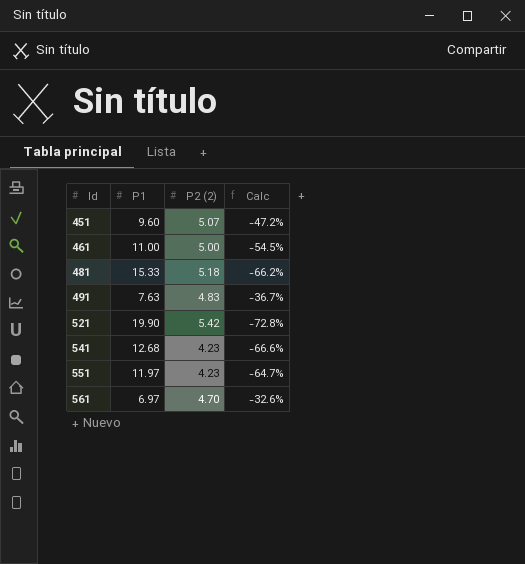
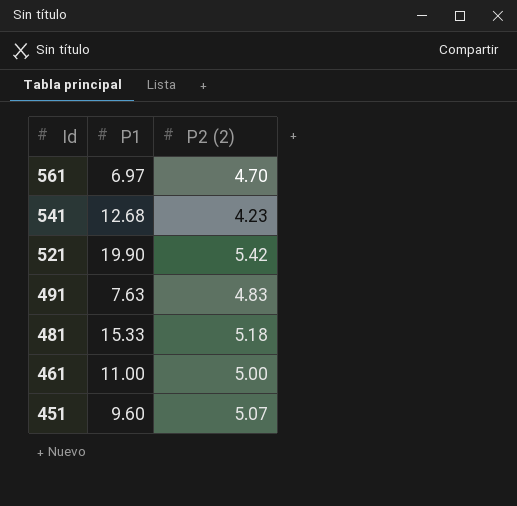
row order: Id ascending -> Id descending
column Calc | formula: ([P2 (2)] - [P1]) / [P1] -> none
row 551: 11.97 | 4.23 | -64.7% -> none

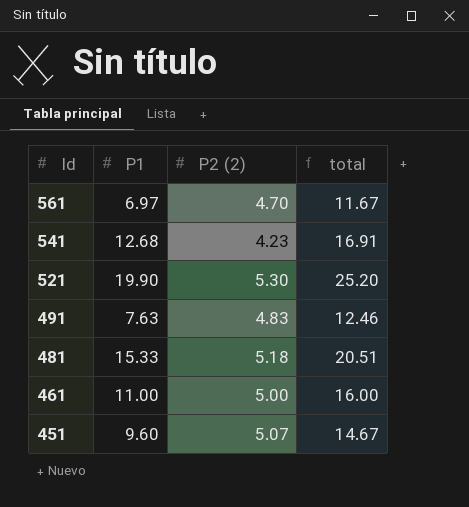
column total | formula: none -> [P1] + [P2 (2)]
521 | P2 (2): 5.42 -> 5.30

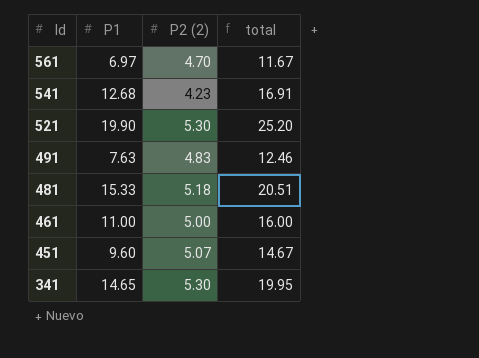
row 341: none -> 14.65 | 5.30 | 19.95

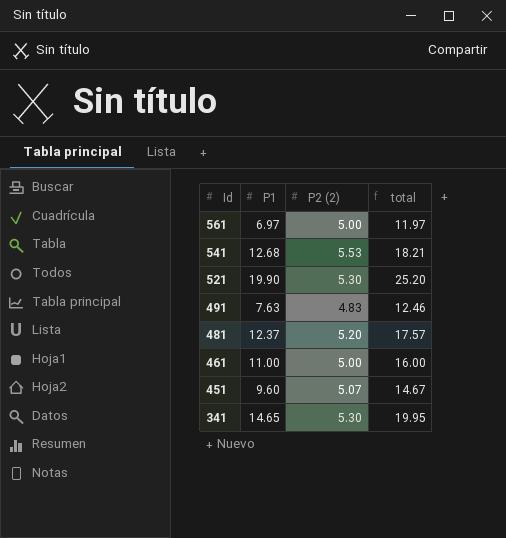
561 | P2 (2): 4.70 -> 5.00
561 | total: 11.67 -> 11.97
541 | P2 (2): 4.23 -> 5.53
541 | total: 16.91 -> 18.21
481 | P1: 15.33 -> 12.37
481 | P2 (2): 5.18 -> 5.20
481 | total: 20.51 -> 17.57

